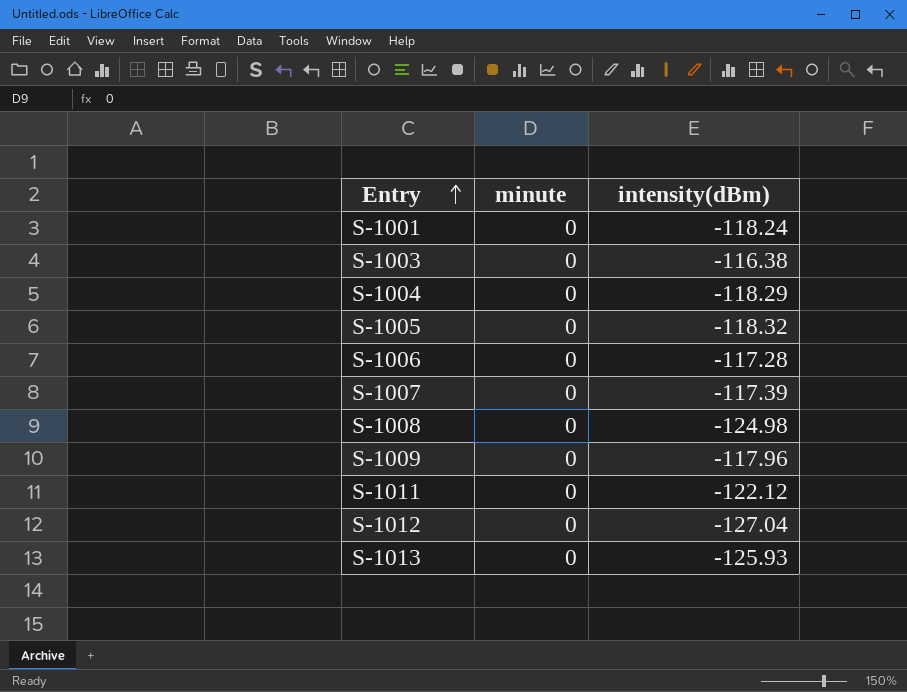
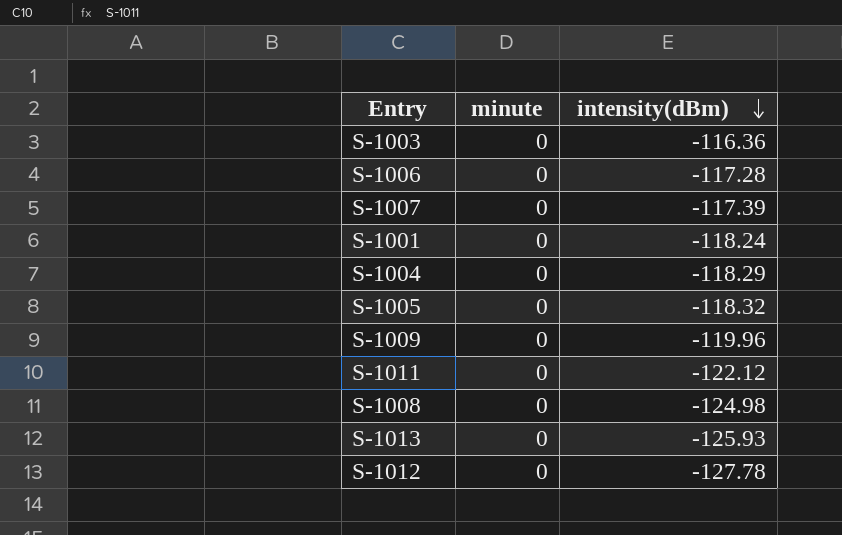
row order: Entry ascending -> intensity(dBm) descending
S-1003 | intensity(dBm): -116.38 -> -116.36
S-1009 | intensity(dBm): -117.96 -> -119.96
S-1012 | intensity(dBm): -127.04 -> -127.78

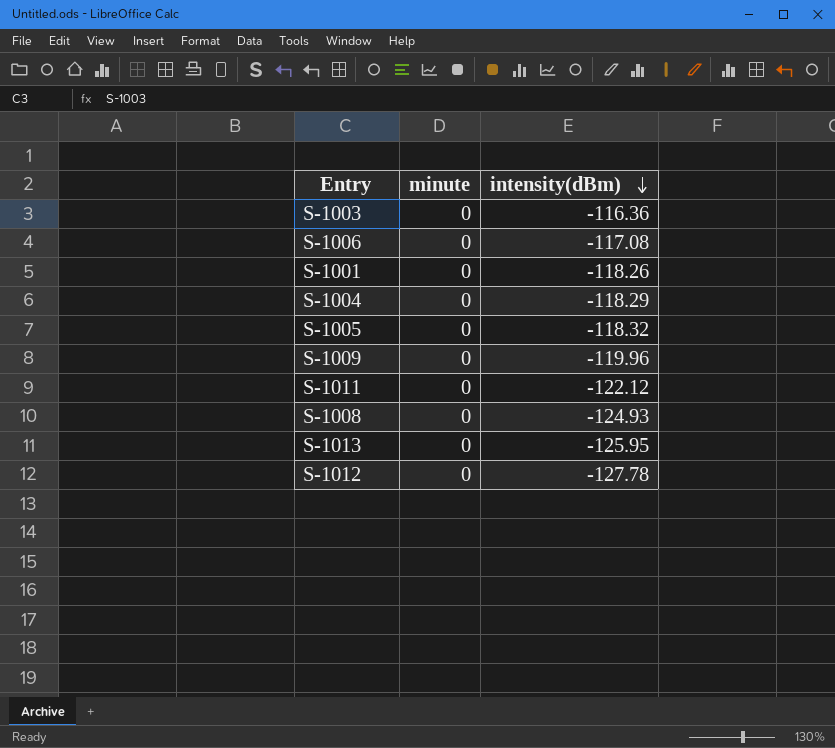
row S-1007: 0 | -117.39 -> none
S-1006 | intensity(dBm): -117.28 -> -117.08
S-1001 | intensity(dBm): -118.24 -> -118.26
S-1008 | intensity(dBm): -124.98 -> -124.93
S-1013 | intensity(dBm): -125.93 -> -125.95

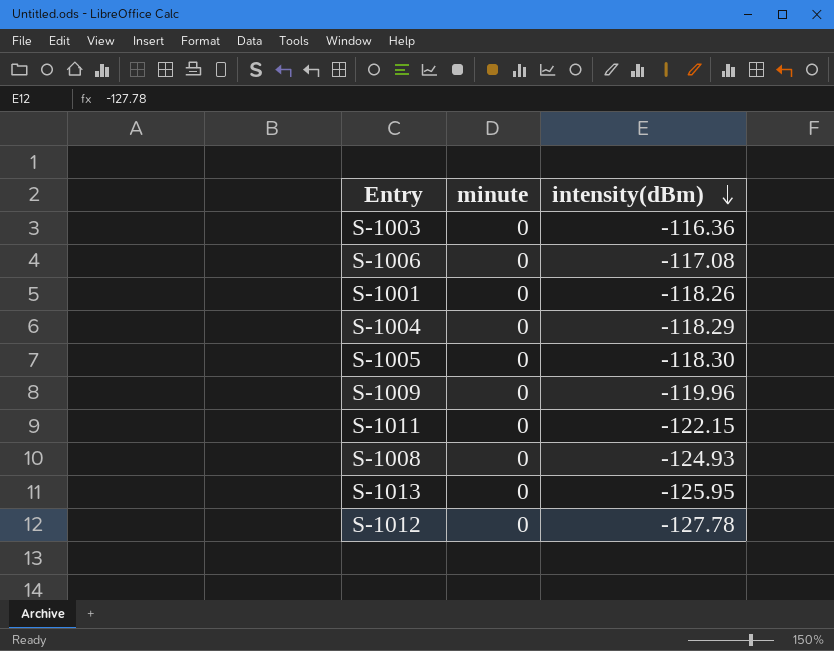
S-1005 | intensity(dBm): -118.32 -> -118.30
S-1011 | intensity(dBm): -122.12 -> -122.15

